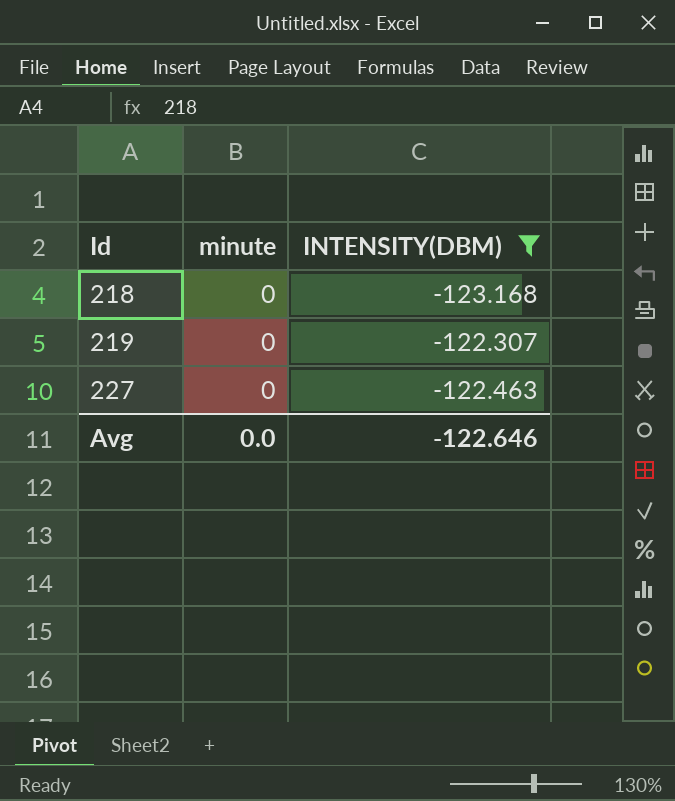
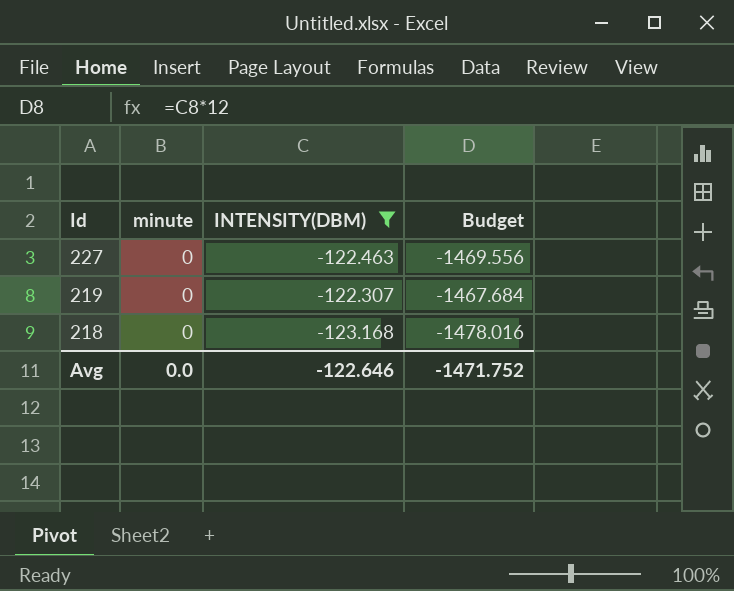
row order: Id ascending -> Id descending
column Budget | formula: none -> [INTENSITY(DBM)] * 12

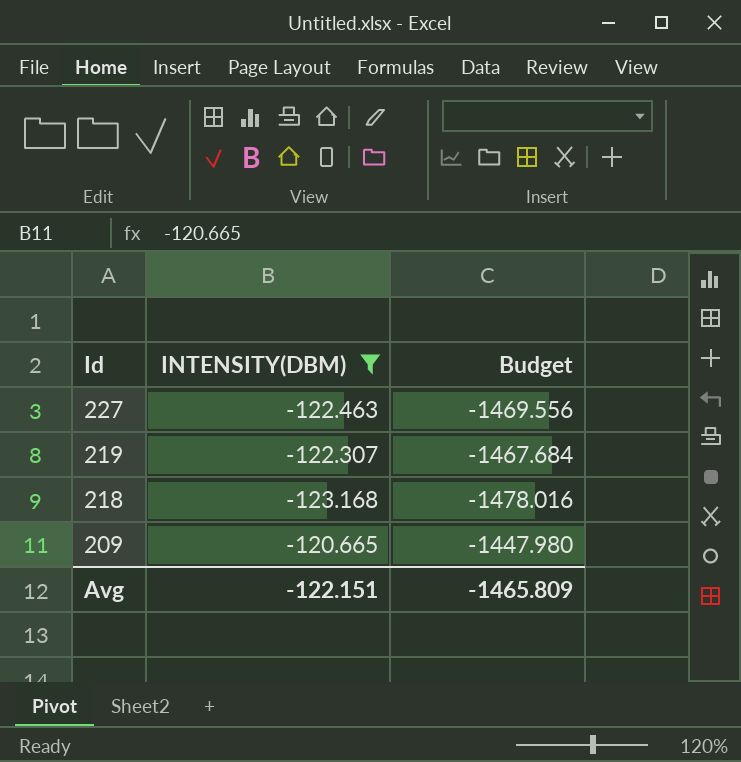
column minute | position: 2 -> none
row 209: none -> -120.665 | -1447.980
Avg | INTENSITY(DBM): -122.646 -> -122.151
Avg | Budget: -1471.752 -> -1465.809

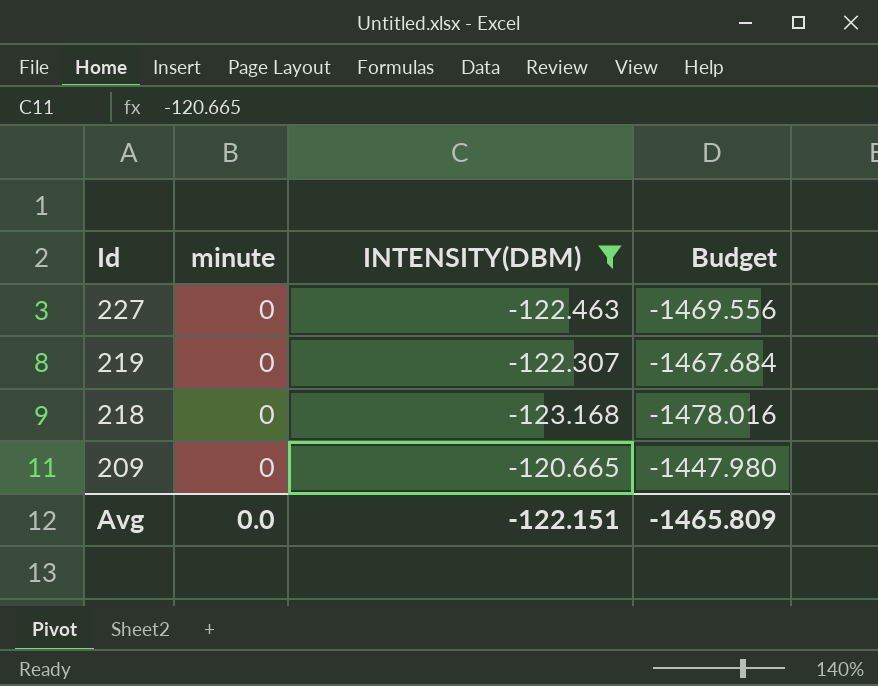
column minute | position: none -> 2

